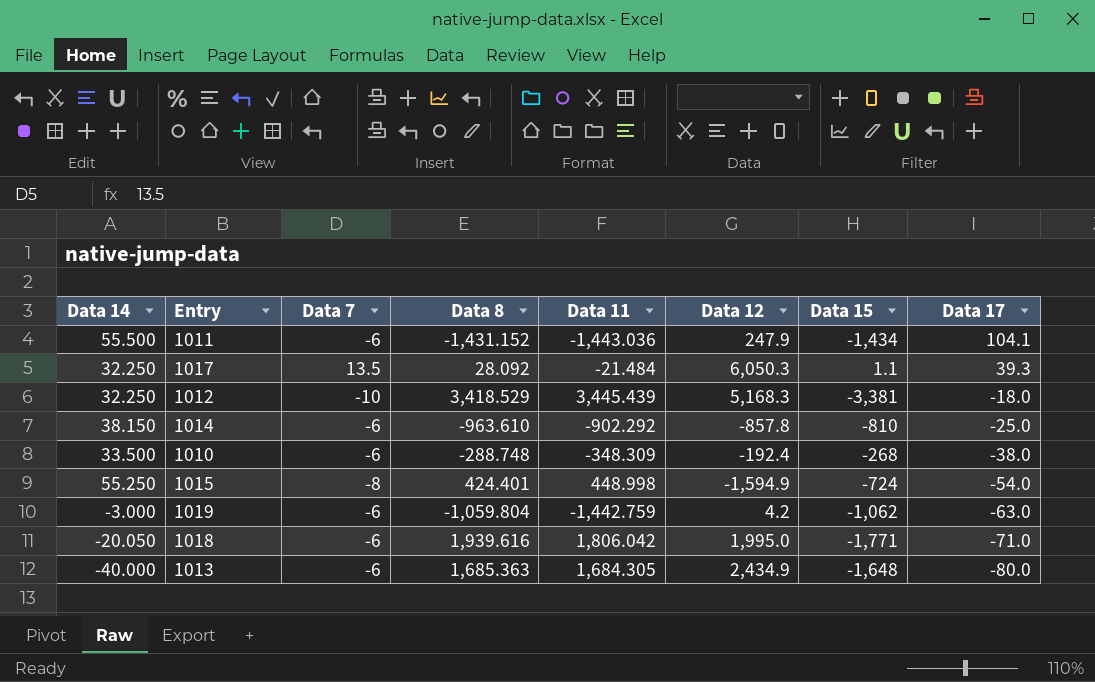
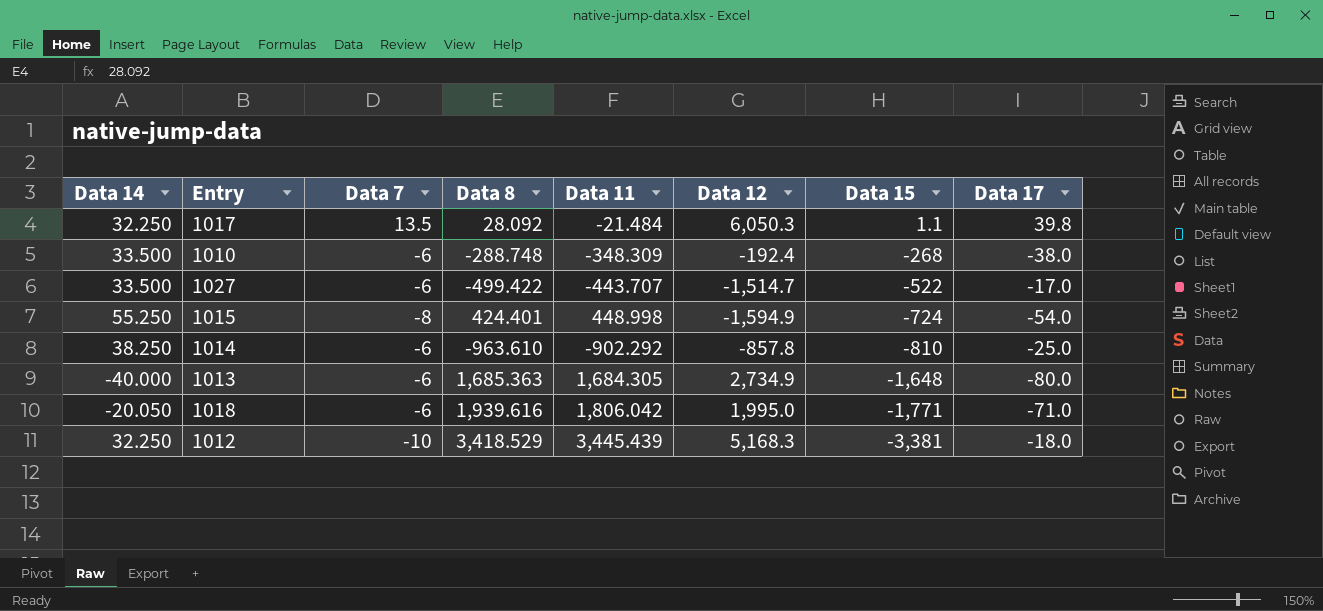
row order: Data 17 descending -> Data 15 descending
row 1011: 55.500 | -6 | -1,431.152 | -1,443.036 | 247.9 | -1,434 | 104.1 -> none
row 1019: -3.000 | -6 | -1,059.804 | -1,442.759 | 4.2 | -1,062 | -63.0 -> none
1017 | Data 17: 39.3 -> 39.8
row 1027: none -> 33.500 | -6 | -499.422 | -443.707 | -1,514.7 | -522 | -17.0
1014 | Data 14: 38.150 -> 38.250
1013 | Data 12: 2,434.9 -> 2,734.9

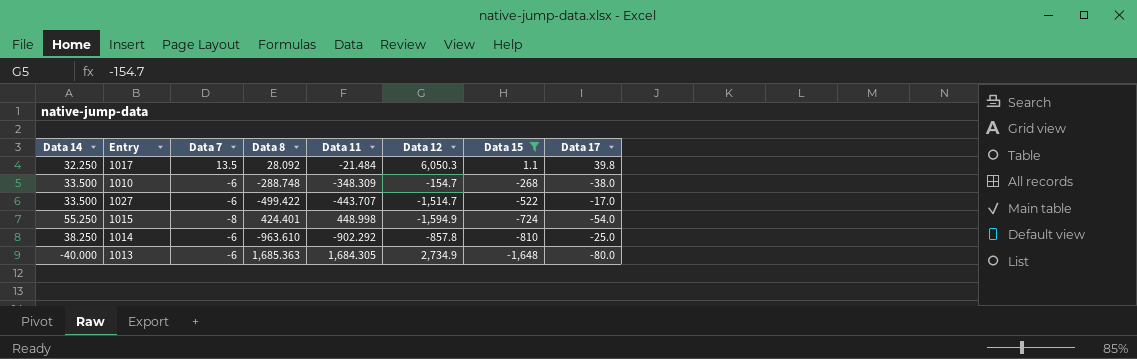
filter: none -> Data 15 >= -1,648
1010 | Data 12: -192.4 -> -154.7

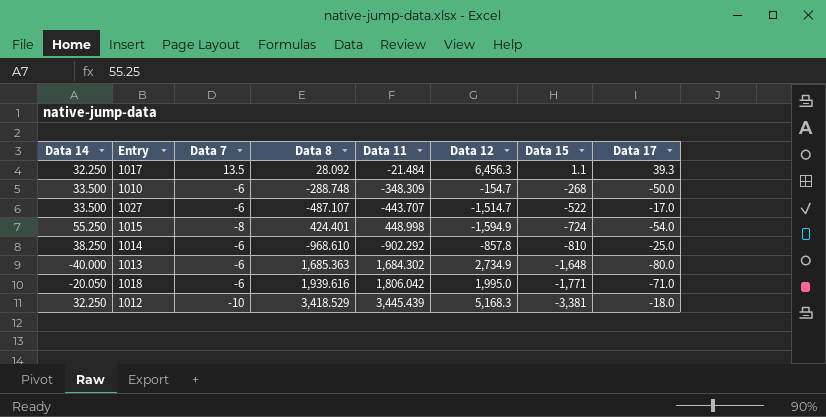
filter: Data 15 >= -1,648 -> none
1017 | Data 12: 6,050.3 -> 6,456.3
1017 | Data 17: 39.8 -> 39.3
1010 | Data 17: -38.0 -> -50.0
1027 | Data 8: -499.422 -> -487.107
1014 | Data 8: -963.610 -> -968.610
1013 | Data 11: 1,684.305 -> 1,684.302

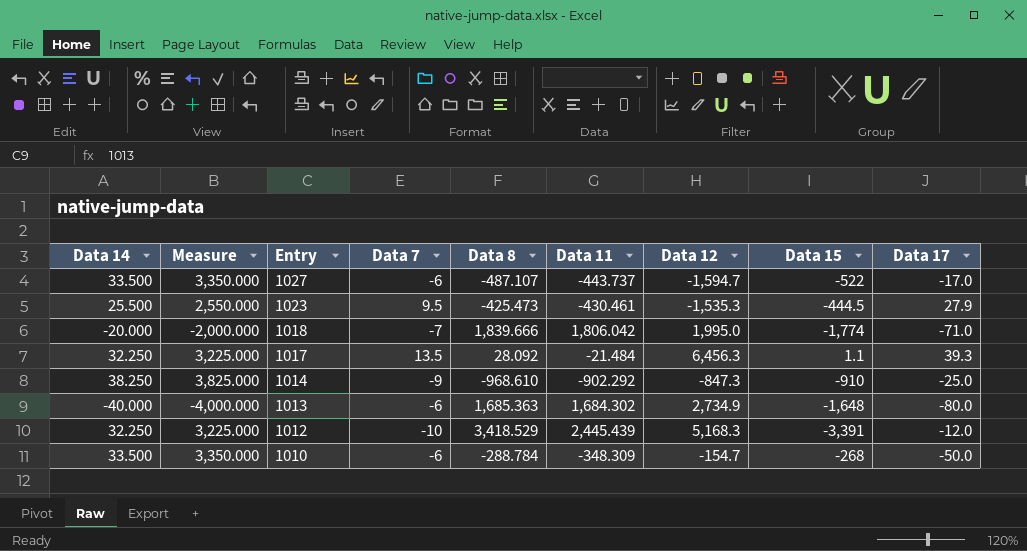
row order: Data 15 descending -> Entry descending
column Measure | formula: none -> [Data 14] * 100
row 1015: 55.250 | -8 | 424.401 | 448.998 | -1,594.9 | -724 | -54.0 -> none
1027 | Data 11: -443.707 -> -443.737
1027 | Data 12: -1,514.7 -> -1,594.7
row 1023: none -> 25.500 | 2,550.000 | 9.5 | -425.473 | -430.461 | -1,535.3 | -444.5 | 27.9
1018 | Data 14: -20.050 -> -20.000
1018 | Data 7: -6 -> -7
1018 | Data 8: 1,939.616 -> 1,839.666
1018 | Data 15: -1,771 -> -1,774
1014 | Data 7: -6 -> -9
1014 | Data 12: -857.8 -> -847.3
1014 | Data 15: -810 -> -910
1012 | Data 11: 3,445.439 -> 2,445.439
1012 | Data 15: -3,381 -> -3,391
1012 | Data 17: -18.0 -> -12.0
1010 | Data 8: -288.748 -> -288.784

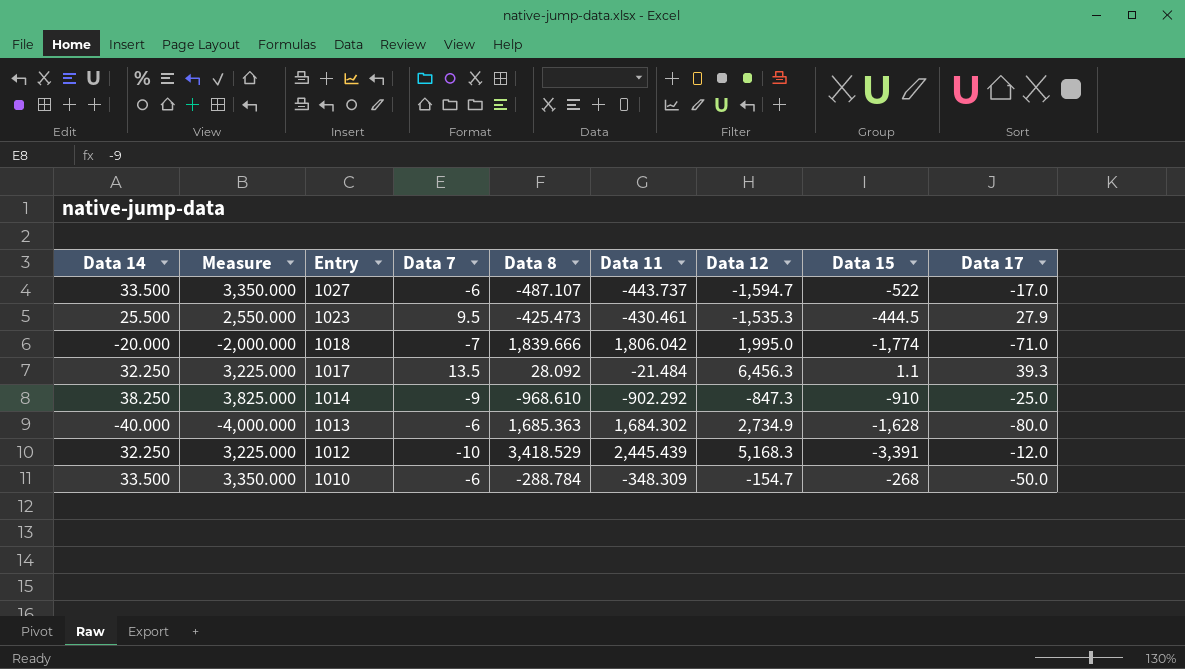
1013 | Data 15: -1,648 -> -1,628

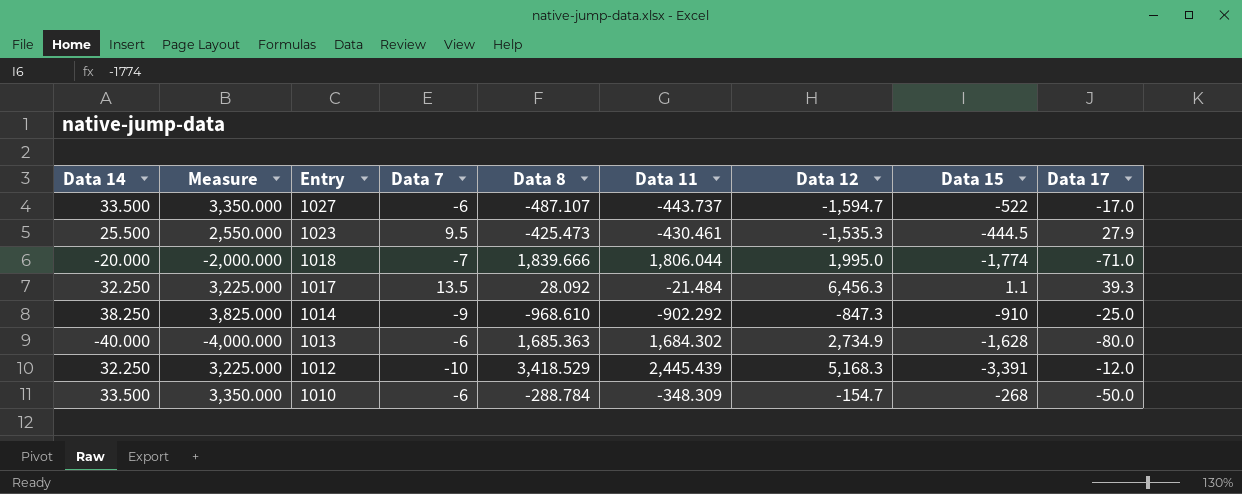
1018 | Data 11: 1,806.042 -> 1,806.044

